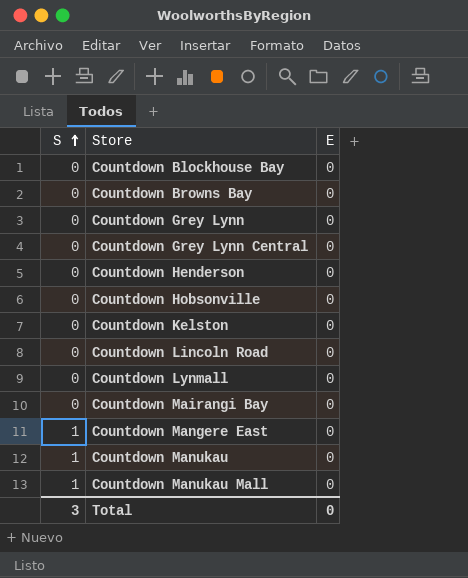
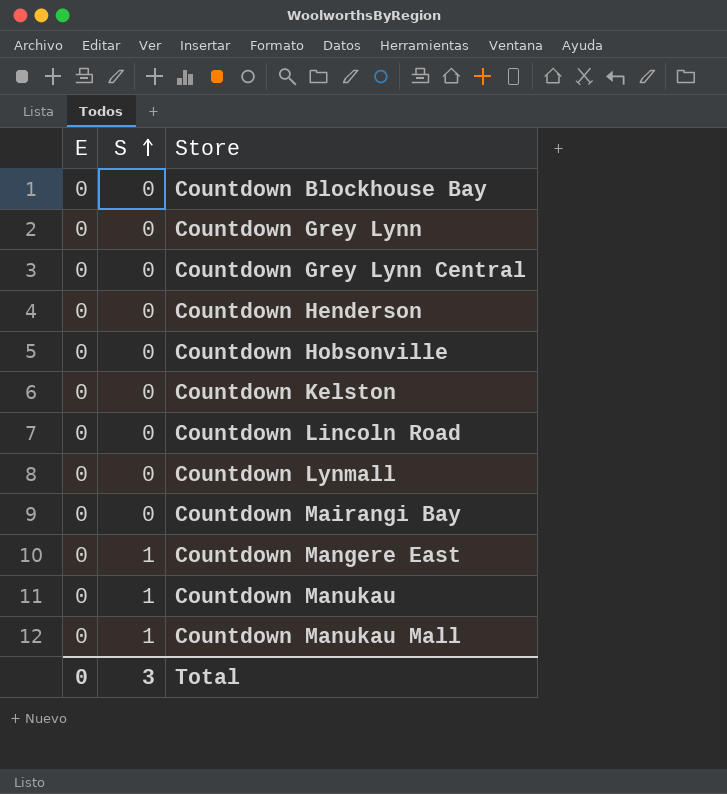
column E | position: 3 -> 1
row Countdown Browns Bay: 0 | 0 -> none

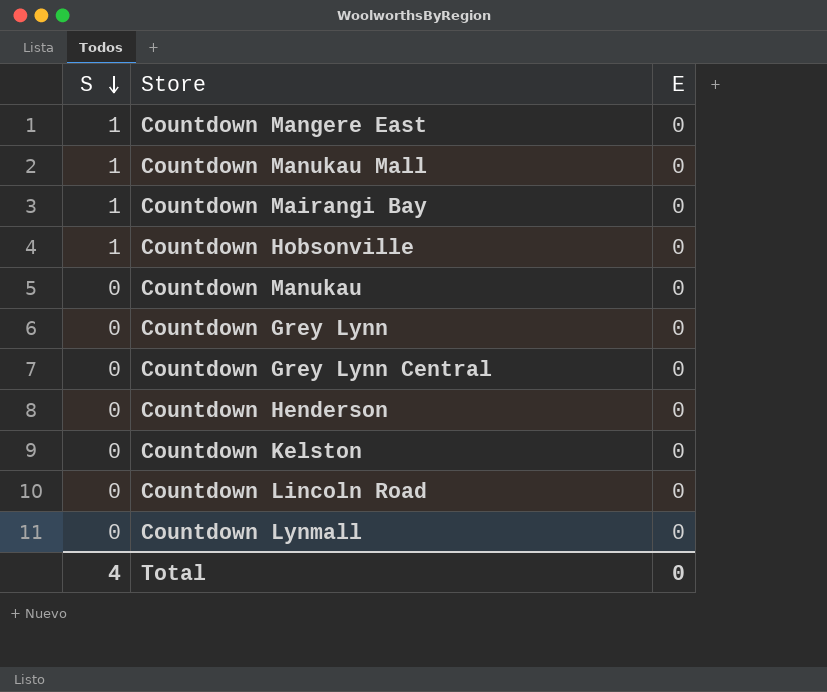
row order: S ascending -> S descending
column E | position: 1 -> 3
row Countdown Blockhouse Bay: 0 | 0 -> none
Countdown Mairangi Bay | S: 0 -> 1
Countdown Hobsonville | S: 0 -> 1
Countdown Manukau | S: 1 -> 0
Total | S: 3 -> 4

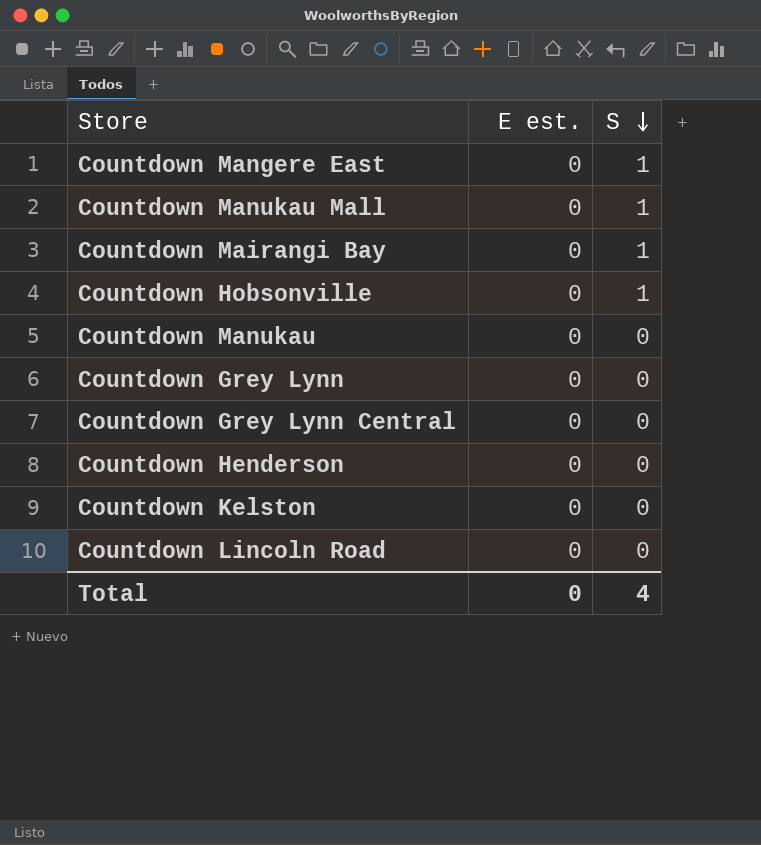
column name: E -> E est.
column S | position: 1 -> 3
row Countdown Lynmall: 0 | 0 -> none

